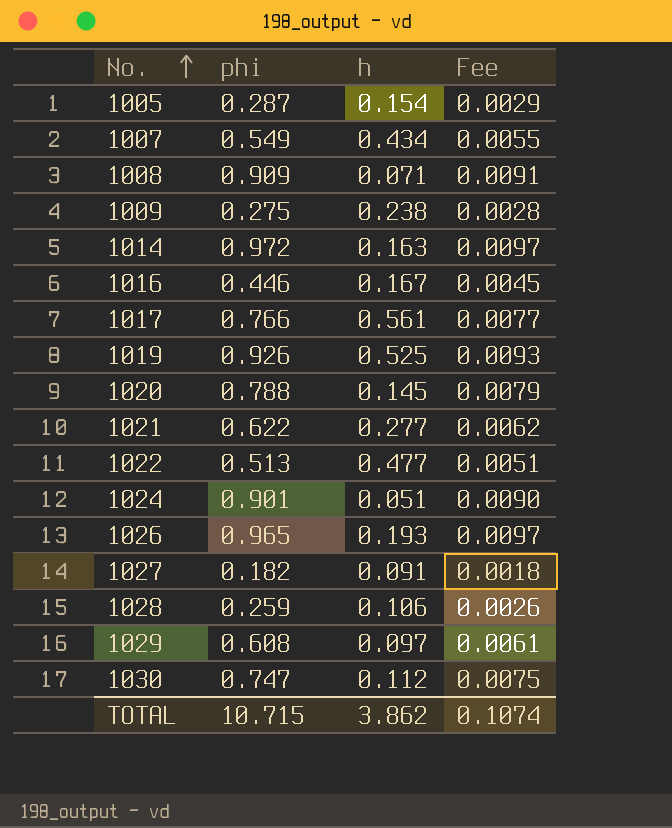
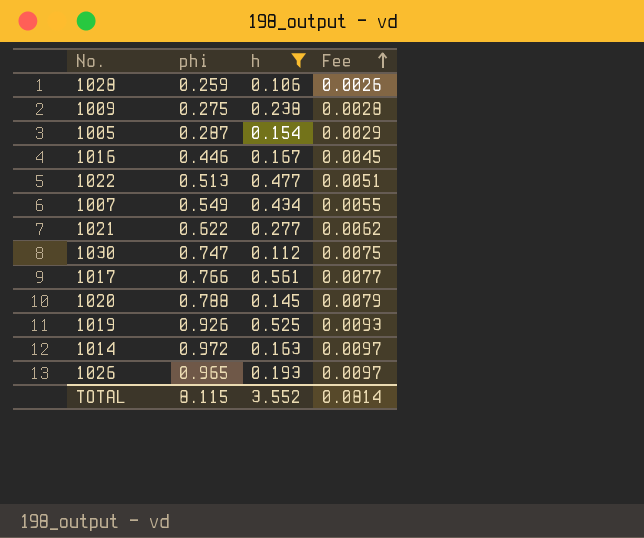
filter: none -> h >= 0.106
row order: No. ascending -> Fee ascending
TOTAL | phi: 10.715 -> 8.115
TOTAL | h: 3.862 -> 3.552
TOTAL | Fee: 0.1074 -> 0.0814

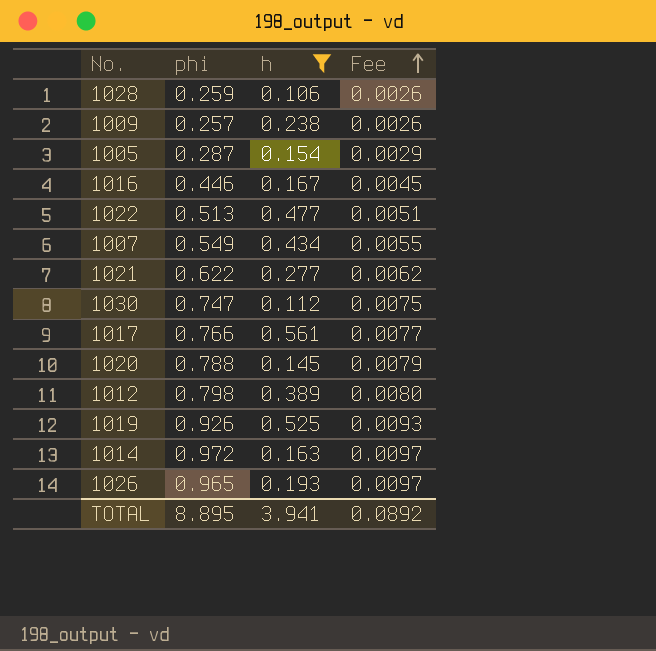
1009 | phi: 0.275 -> 0.257
1009 | Fee: 0.0028 -> 0.0026
row 1012: none -> 0.798 | 0.389 | 0.0080
TOTAL | phi: 8.115 -> 8.895
TOTAL | h: 3.552 -> 3.941
TOTAL | Fee: 0.0814 -> 0.0892

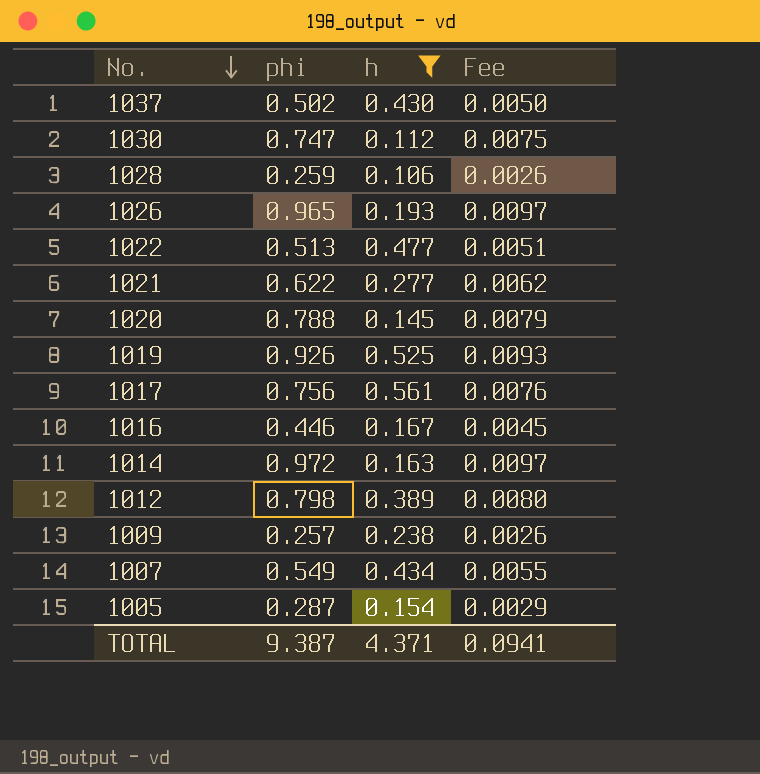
row order: Fee ascending -> No. descending
row 1037: none -> 0.502 | 0.430 | 0.0050
1017 | phi: 0.766 -> 0.756
1017 | Fee: 0.0077 -> 0.0076
TOTAL | phi: 8.895 -> 9.387
TOTAL | h: 3.941 -> 4.371
TOTAL | Fee: 0.0892 -> 0.0941

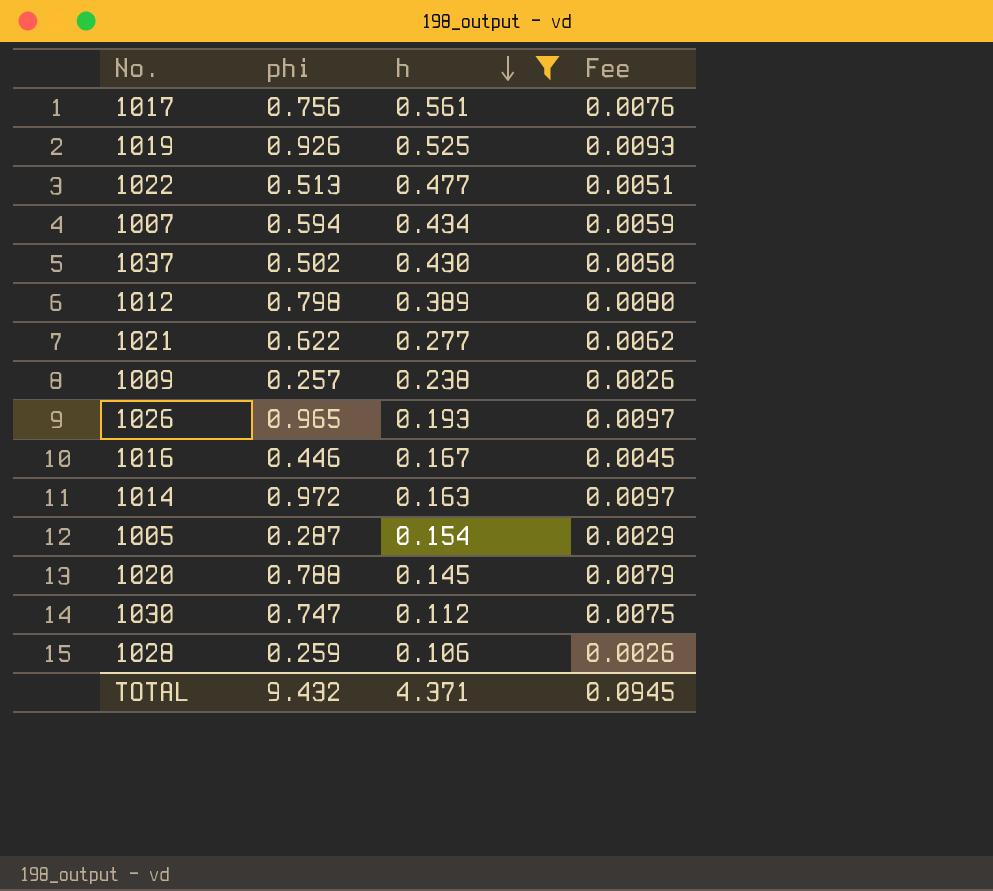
row order: No. descending -> h descending
1007 | phi: 0.549 -> 0.594
1007 | Fee: 0.0055 -> 0.0059
TOTAL | phi: 9.387 -> 9.432
TOTAL | Fee: 0.0941 -> 0.0945

